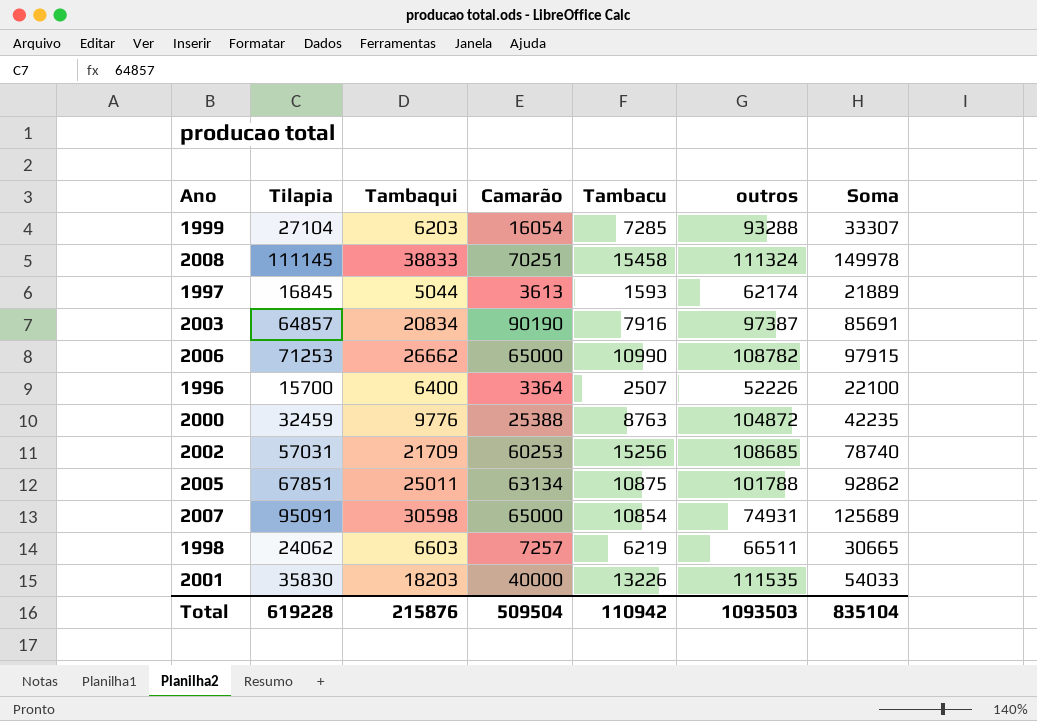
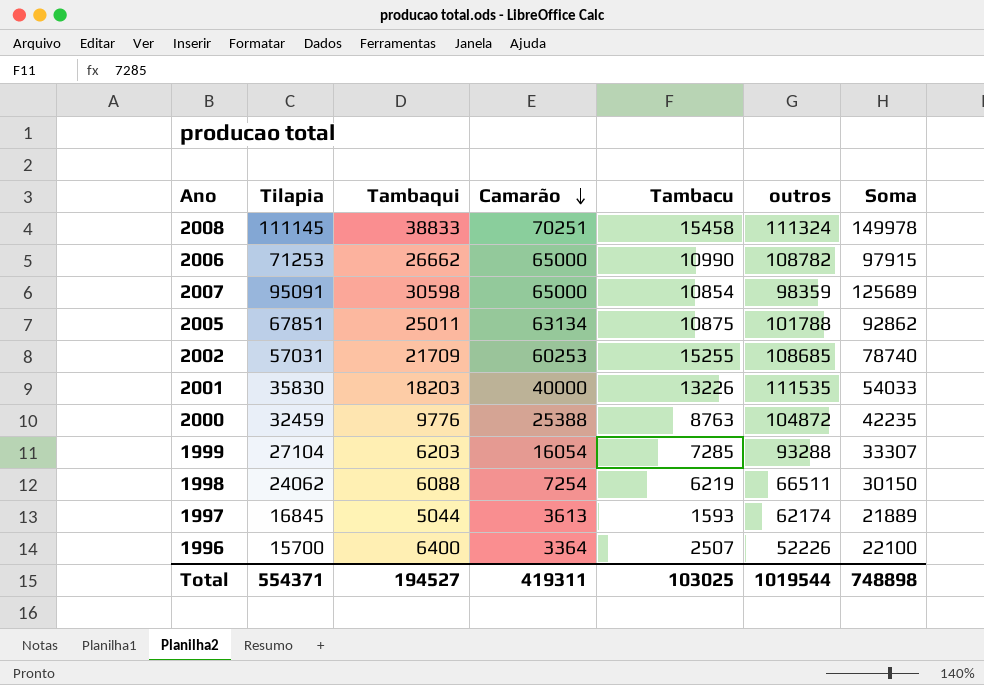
row order: none -> Camarão descending
row 2003: 64857 | 20834 | 90190 | 7916 | 97387 | 85691 -> none
2007 | outros: 74931 -> 98359
2002 | Tambacu: 15256 -> 15255
1998 | Tambaqui: 6603 -> 6088
1998 | Camarão: 7257 -> 7254
1998 | Soma: 30665 -> 30150
Total | Tilapia: 619228 -> 554371
Total | Tambaqui: 215876 -> 194527
Total | Camarão: 509504 -> 419311
Total | Tambacu: 110942 -> 103025
Total | outros: 1093503 -> 1019544
Total | Soma: 835104 -> 748898

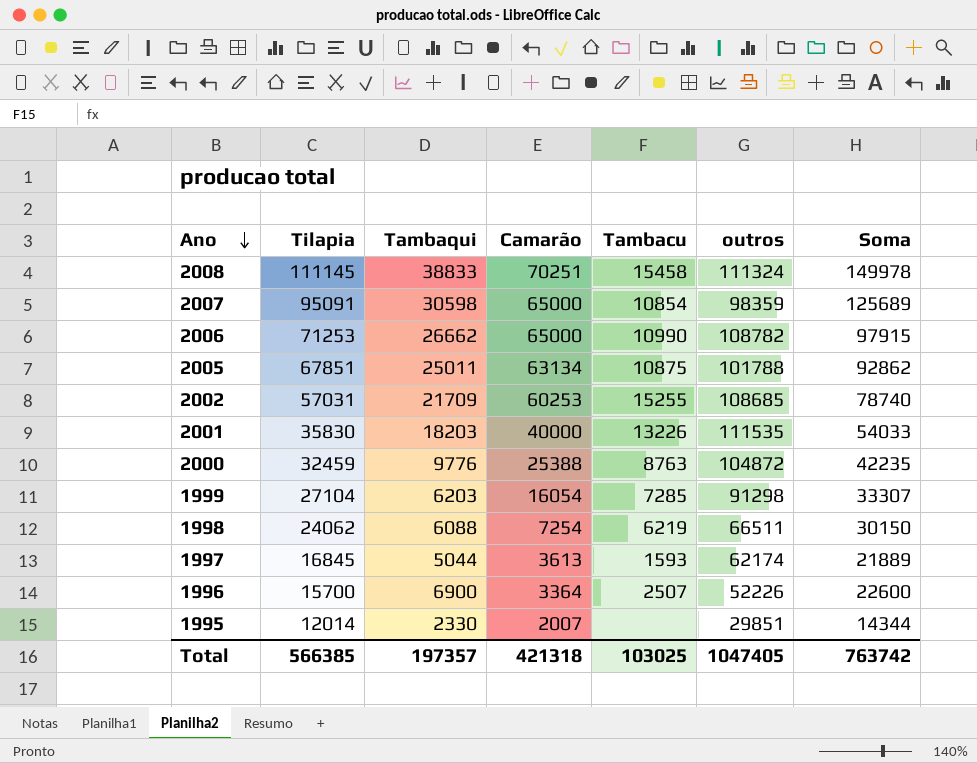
row order: Camarão descending -> Ano descending
1999 | outros: 93288 -> 91298
1996 | Tambaqui: 6400 -> 6900
1996 | Soma: 22100 -> 22600
row 1995: none -> 12014 | 2330 | 2007 | none | 29851 | 14344
Total | Tilapia: 554371 -> 566385
Total | Tambaqui: 194527 -> 197357
Total | Camarão: 419311 -> 421318
Total | outros: 1019544 -> 1047405
Total | Soma: 748898 -> 763742

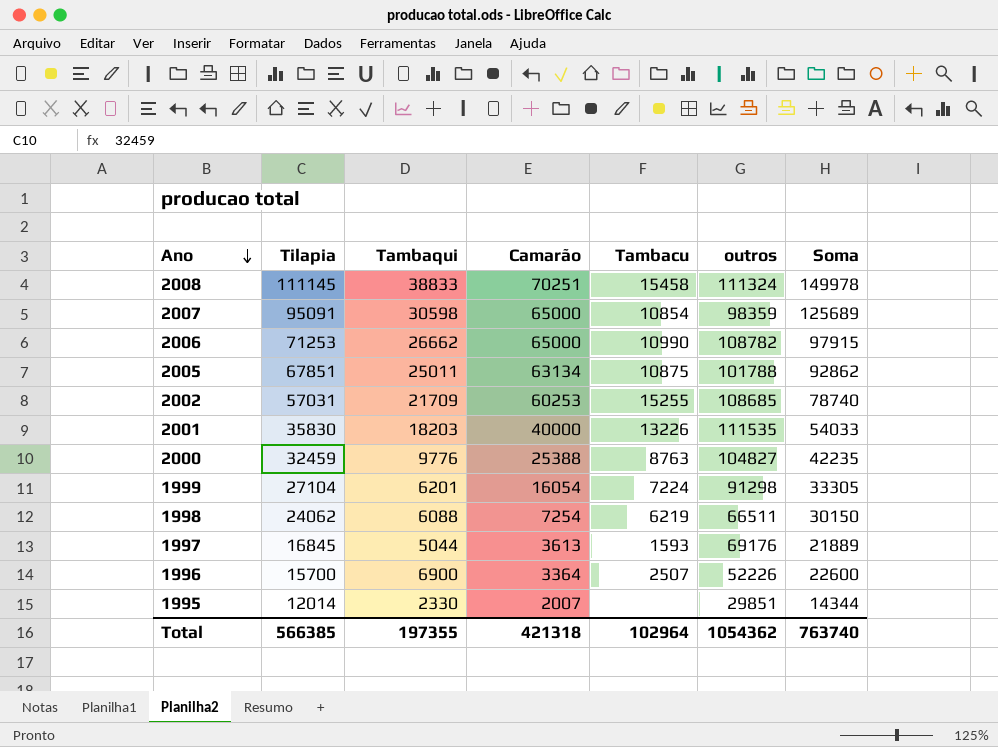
2000 | outros: 104872 -> 104827
1999 | Tambaqui: 6203 -> 6201
1999 | Tambacu: 7285 -> 7224
1999 | Soma: 33307 -> 33305
1997 | outros: 62174 -> 69176
Total | Tambaqui: 197357 -> 197355
Total | Tambacu: 103025 -> 102964
Total | outros: 1047405 -> 1054362
Total | Soma: 763742 -> 763740

